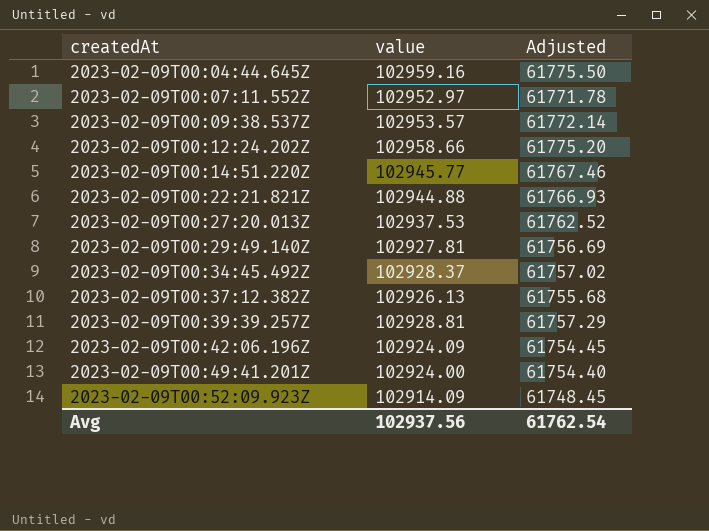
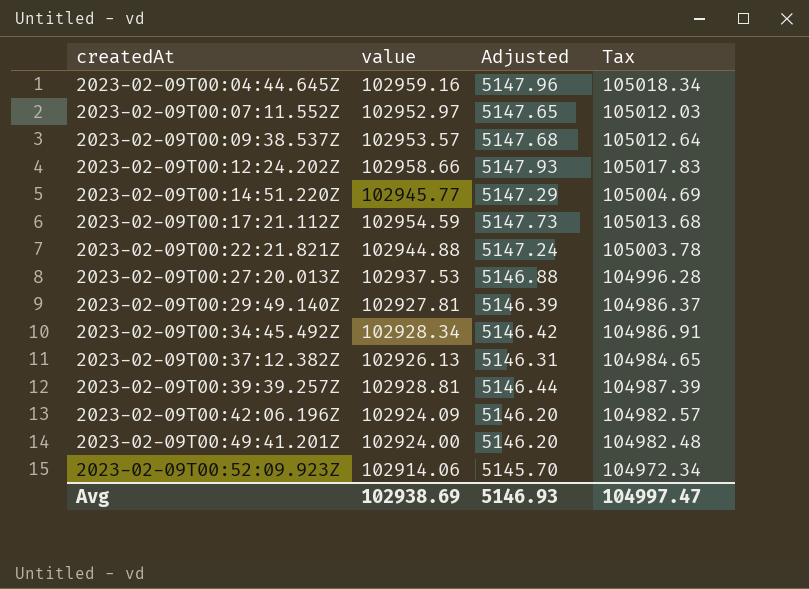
column Adjusted | formula: [value] * 0.6 -> [value] * 0.05
column Tax | formula: none -> [value] * 1.02
row 2023-02-09T00:17:21.112Z: none -> 102954.59 | 5147.73 | 105013.68
2023-02-09T00:34:45.492Z | value: 102928.37 -> 102928.34
2023-02-09T00:52:09.923Z | value: 102914.09 -> 102914.06
Avg | value: 102937.56 -> 102938.69
Avg | Adjusted: 61762.54 -> 5146.93

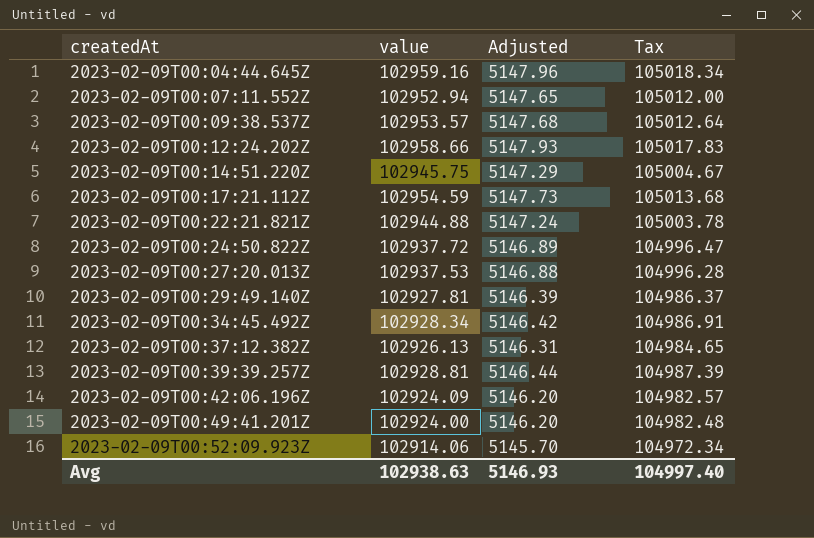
2023-02-09T00:07:11.552Z | value: 102952.97 -> 102952.94
2023-02-09T00:07:11.552Z | Tax: 105012.03 -> 105012.00
2023-02-09T00:14:51.220Z | value: 102945.77 -> 102945.75
2023-02-09T00:14:51.220Z | Tax: 105004.69 -> 105004.67
row 2023-02-09T00:24:50.822Z: none -> 102937.72 | 5146.89 | 104996.47
Avg | value: 102938.69 -> 102938.63
Avg | Tax: 104997.47 -> 104997.40

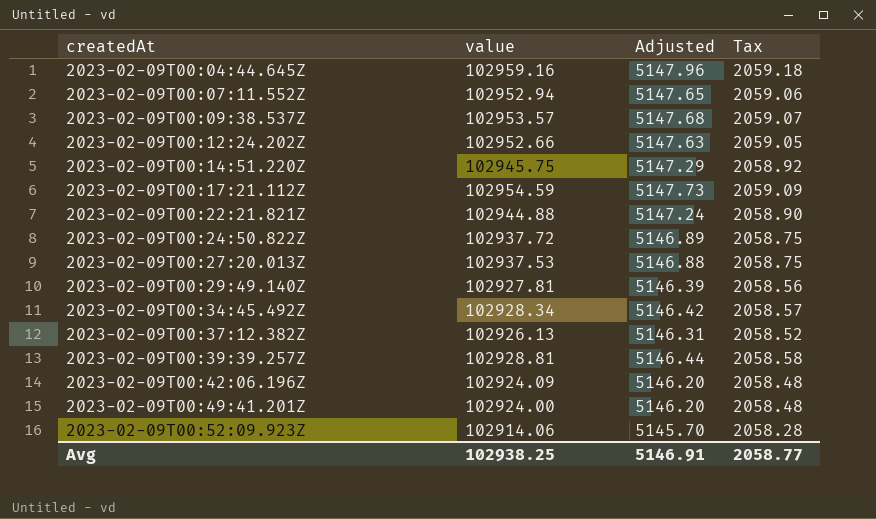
column Tax | formula: [value] * 1.02 -> [value] * 0.02
2023-02-09T00:12:24.202Z | value: 102958.66 -> 102952.66
2023-02-09T00:12:24.202Z | Adjusted: 5147.93 -> 5147.63
Avg | value: 102938.63 -> 102938.25
Avg | Adjusted: 5146.93 -> 5146.91
Avg | Tax: 104997.40 -> 2058.77

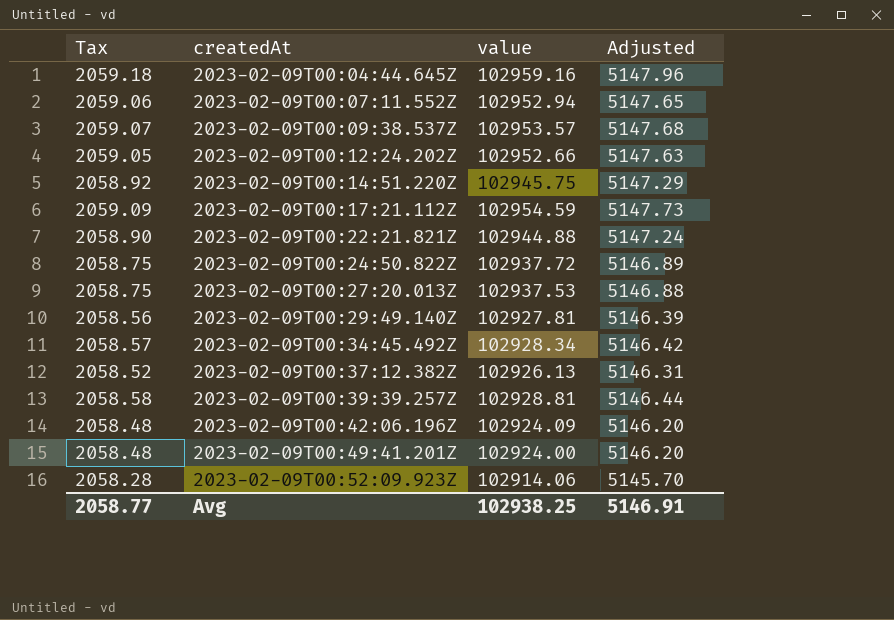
column Tax | position: 4 -> 1

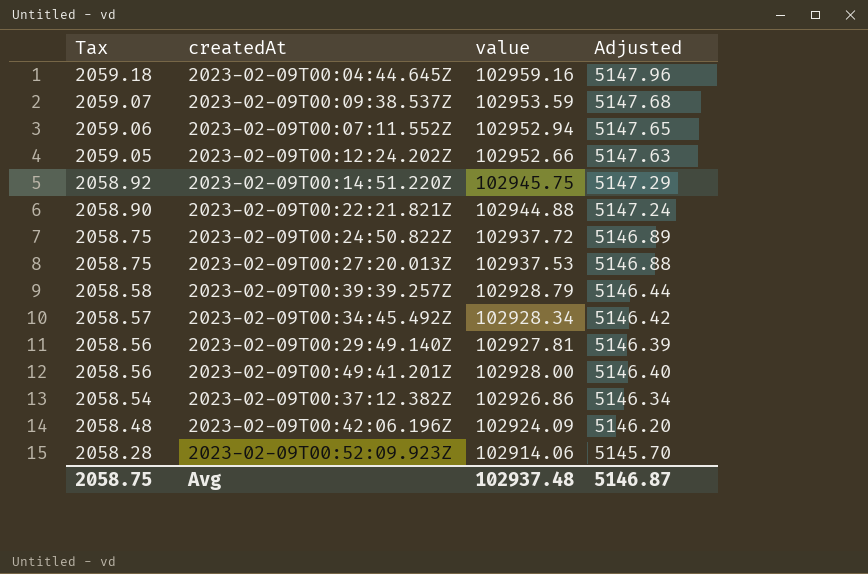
row order: createdAt ascending -> Tax descending
row 2023-02-09T00:17:21.112Z: 2059.09 | 102954.59 | 5147.73 -> none
2023-02-09T00:09:38.537Z | value: 102953.57 -> 102953.59
2023-02-09T00:39:39.257Z | value: 102928.81 -> 102928.79
2023-02-09T00:49:41.201Z | Tax: 2058.48 -> 2058.56
2023-02-09T00:49:41.201Z | value: 102924.00 -> 102928.00
2023-02-09T00:49:41.201Z | Adjusted: 5146.20 -> 5146.40
2023-02-09T00:37:12.382Z | Tax: 2058.52 -> 2058.54
2023-02-09T00:37:12.382Z | value: 102926.13 -> 102926.86
2023-02-09T00:37:12.382Z | Adjusted: 5146.31 -> 5146.34
Avg | Tax: 2058.77 -> 2058.75
Avg | value: 102938.25 -> 102937.48
Avg | Adjusted: 5146.91 -> 5146.87

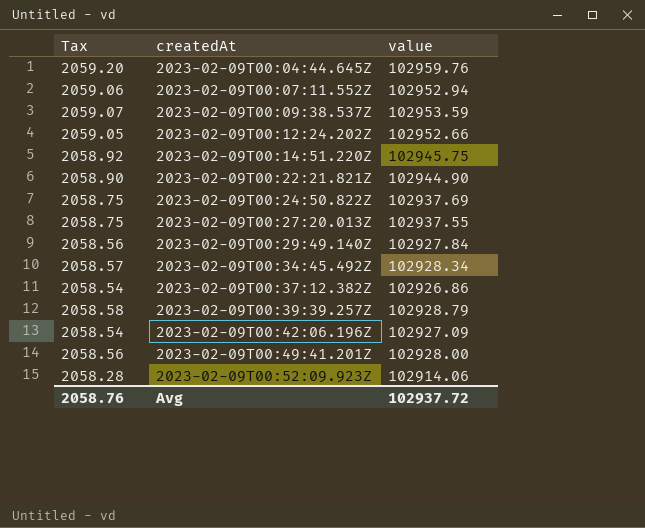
row order: Tax descending -> createdAt ascending
column Adjusted | formula: [value] * 0.05 -> none
2023-02-09T00:04:44.645Z | Tax: 2059.18 -> 2059.20
2023-02-09T00:04:44.645Z | value: 102959.16 -> 102959.76
2023-02-09T00:22:21.821Z | value: 102944.88 -> 102944.90
2023-02-09T00:24:50.822Z | value: 102937.72 -> 102937.69
2023-02-09T00:27:20.013Z | value: 102937.53 -> 102937.55
2023-02-09T00:29:49.140Z | value: 102927.81 -> 102927.84
2023-02-09T00:42:06.196Z | Tax: 2058.48 -> 2058.54
2023-02-09T00:42:06.196Z | value: 102924.09 -> 102927.09
Avg | Tax: 2058.75 -> 2058.76
Avg | value: 102937.48 -> 102937.72

